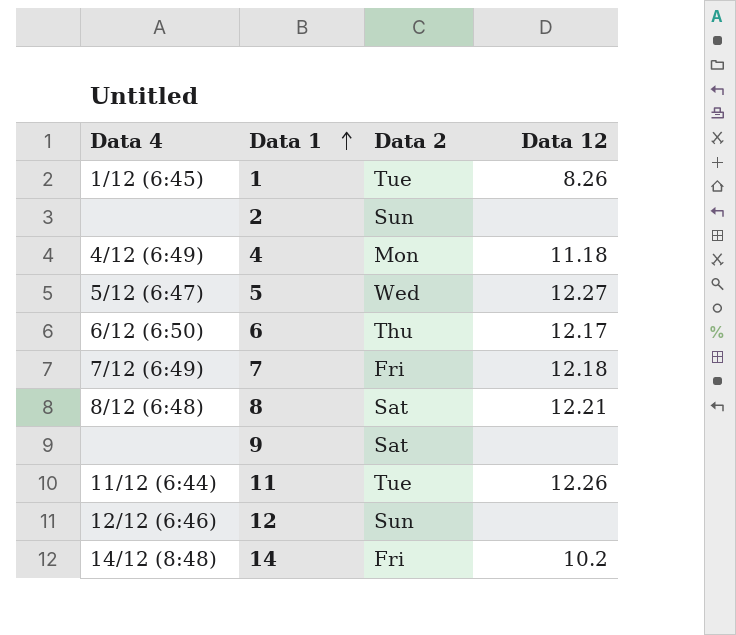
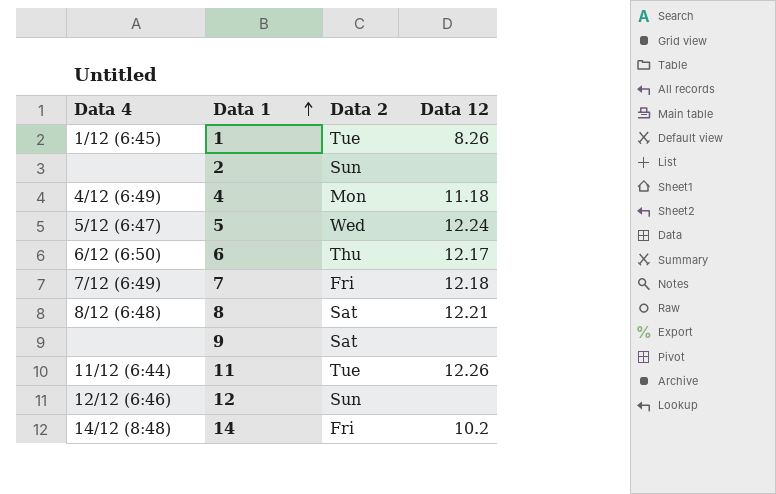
5 | Data 12: 12.27 -> 12.24

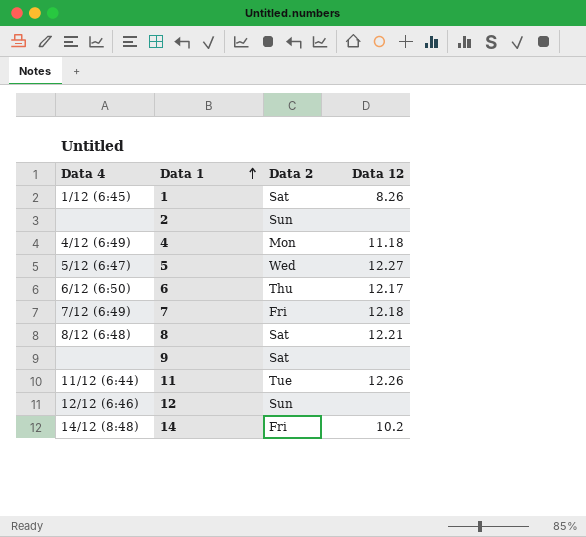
1 | Data 2: Tue -> Sat
5 | Data 12: 12.24 -> 12.27

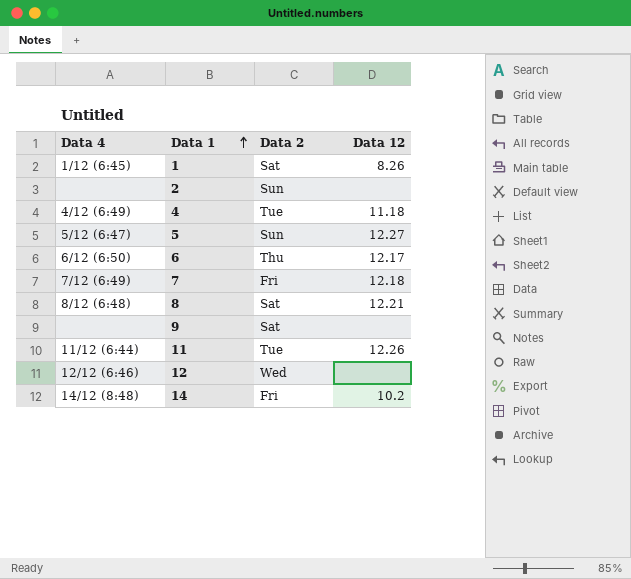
4 | Data 2: Mon -> Tue
5 | Data 2: Wed -> Sun
12 | Data 2: Sun -> Wed

